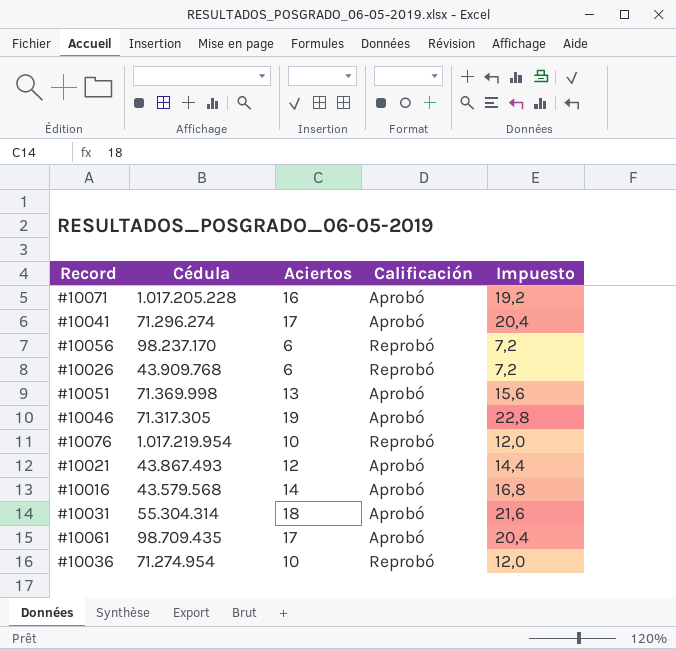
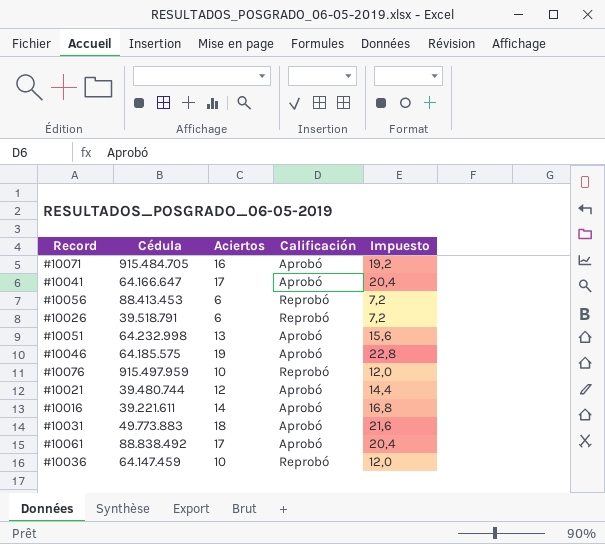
#10071 | Cédula: 1.017.205.228 -> 915.484.705
#10041 | Cédula: 71.296.274 -> 64.166.647
#10056 | Cédula: 98.237.170 -> 88.413.453
#10026 | Cédula: 43.909.768 -> 39.518.791
#10051 | Cédula: 71.369.998 -> 64.232.998
#10046 | Cédula: 71.317.305 -> 64.185.575
#10076 | Cédula: 1.017.219.954 -> 915.497.959
#10021 | Cédula: 43.867.493 -> 39.480.744
#10016 | Cédula: 43.579.568 -> 39.221.611
#10031 | Cédula: 55.304.314 -> 49.773.883
#10061 | Cédula: 98.709.435 -> 88.838.492
#10036 | Cédula: 71.274.954 -> 64.147.459

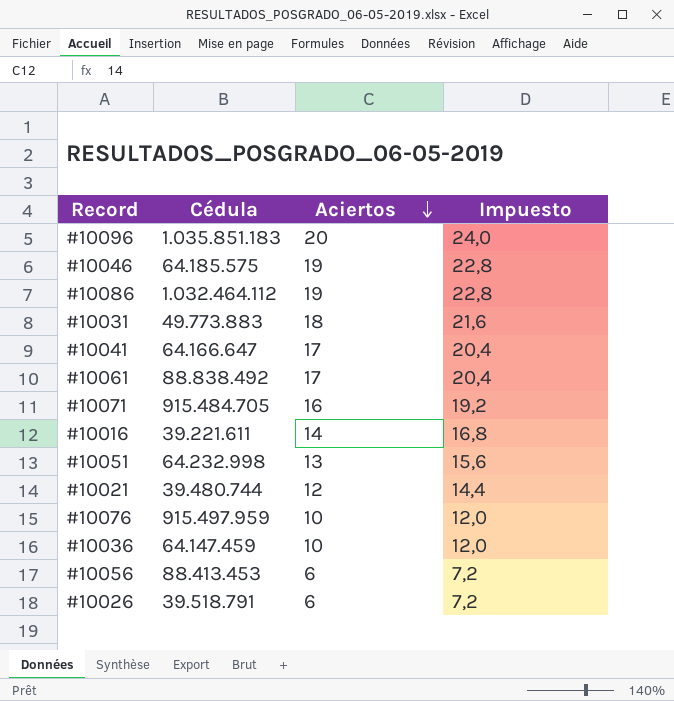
row order: none -> Aciertos descending
column Calificación | position: 4 -> none
row #10096: none -> 1.035.851.183 | 20 | 24,0
row #10086: none -> 1.032.464.112 | 19 | 22,8

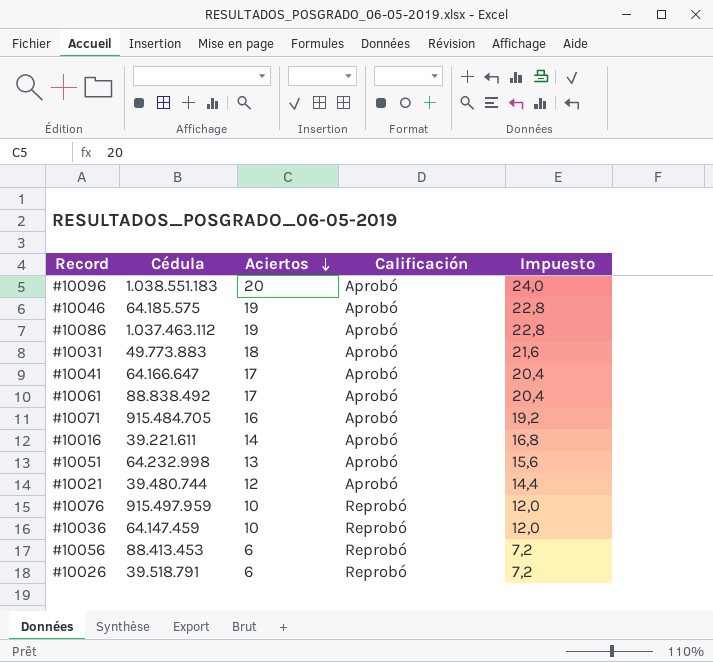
column Calificación | position: none -> 4
#10096 | Cédula: 1.035.851.183 -> 1.038.551.183
#10086 | Cédula: 1.032.464.112 -> 1.037.463.112

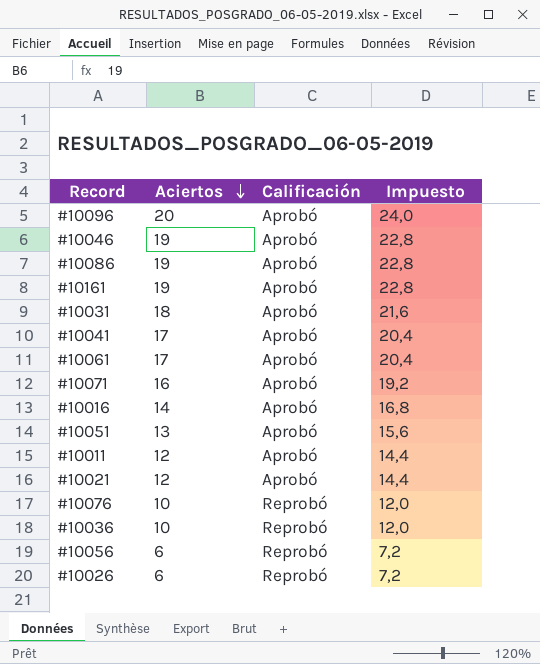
column Cédula | position: 2 -> none
row #10161: none -> 19 | Aprobó | 22,8
row #10011: none -> 12 | Aprobó | 14,4

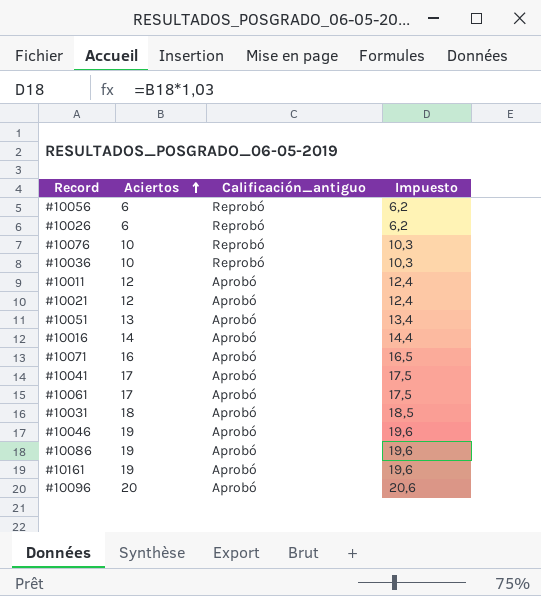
row order: Aciertos descending -> Aciertos ascending
column name: Calificación -> Calificación_antiguo
column Impuesto | formula: [Aciertos] * 1,2 -> [Aciertos] * 1,03

